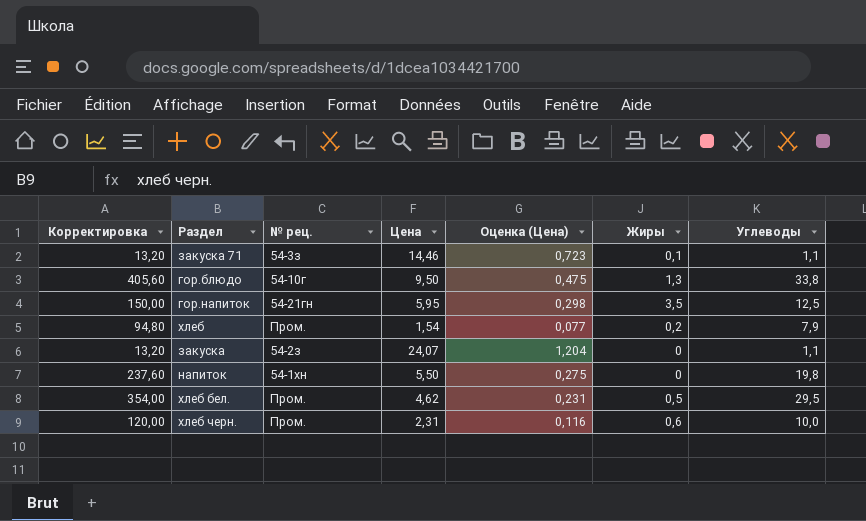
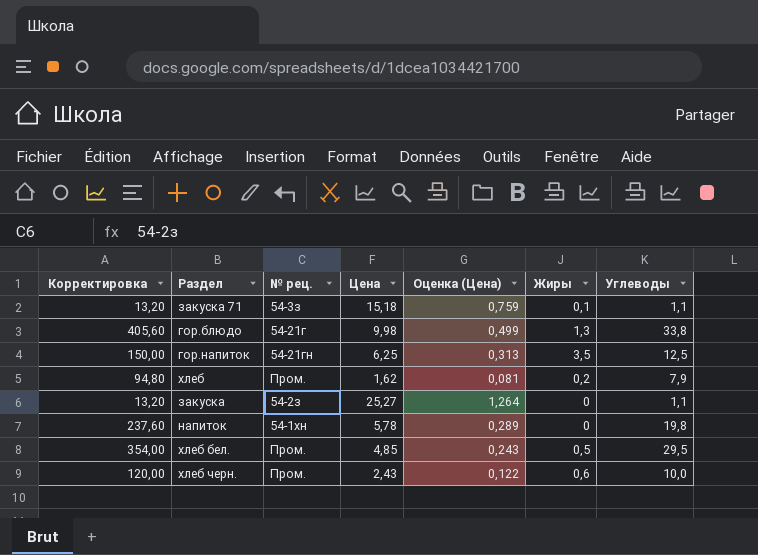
закуска 71 | Цена: 14,46 -> 15,18
закуска 71 | Оценка (Цена): 0,723 -> 0,759
гор.блюдо | № рец.: 54-10г -> 54-21г
гор.блюдо | Цена: 9,50 -> 9,98
гор.блюдо | Оценка (Цена): 0,475 -> 0,499
гор.напиток | Цена: 5,95 -> 6,25
гор.напиток | Оценка (Цена): 0,298 -> 0,313
хлеб | Цена: 1,54 -> 1,62
хлеб | Оценка (Цена): 0,077 -> 0,081
закуска | Цена: 24,07 -> 25,27
закуска | Оценка (Цена): 1,204 -> 1,264
напиток | Цена: 5,50 -> 5,78
напиток | Оценка (Цена): 0,275 -> 0,289
хлеб бел. | Цена: 4,62 -> 4,85
хлеб бел. | Оценка (Цена): 0,231 -> 0,243
хлеб черн. | Цена: 2,31 -> 2,43
хлеб черн. | Оценка (Цена): 0,116 -> 0,122

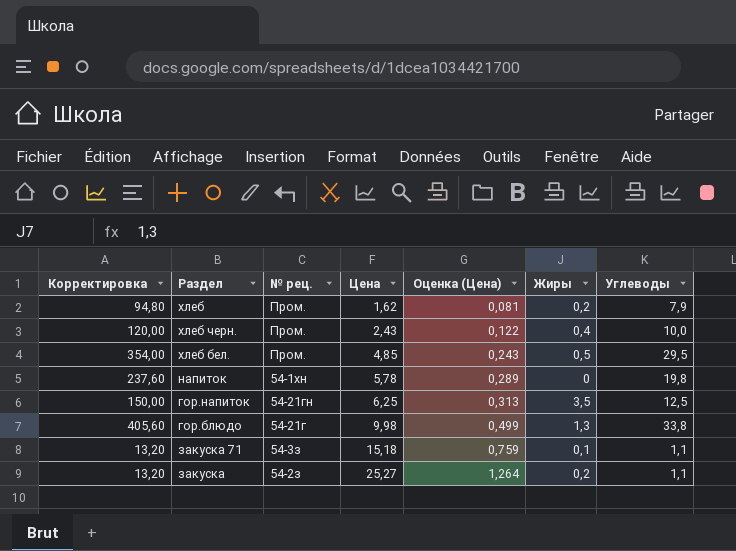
row order: none -> Цена ascending
хлеб черн. | Жиры: 0,6 -> 0,4
закуска | Жиры: 0 -> 0,2

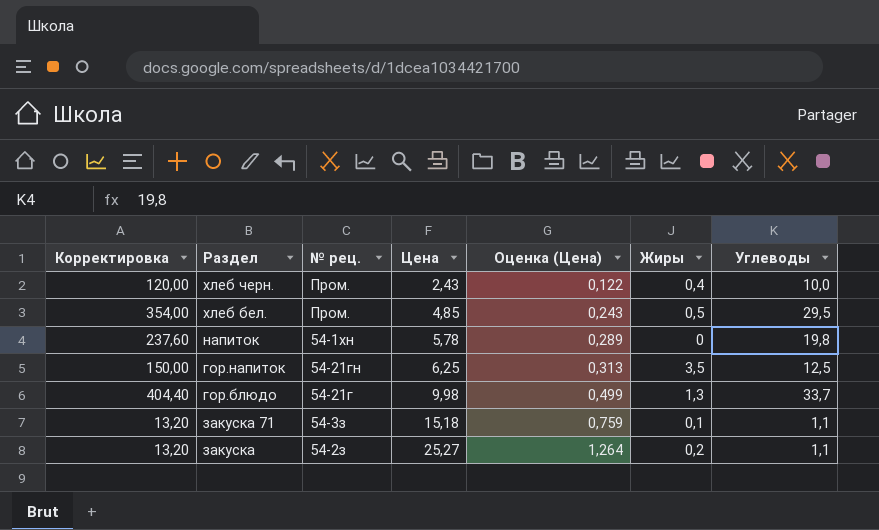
row хлеб: 94,80 | Пром. | 1,62 | 0,081 | 0,2 | 7,9 -> none
гор.блюдо | Корректировка: 405,60 -> 404,40
гор.блюдо | Углеводы: 33,8 -> 33,7

